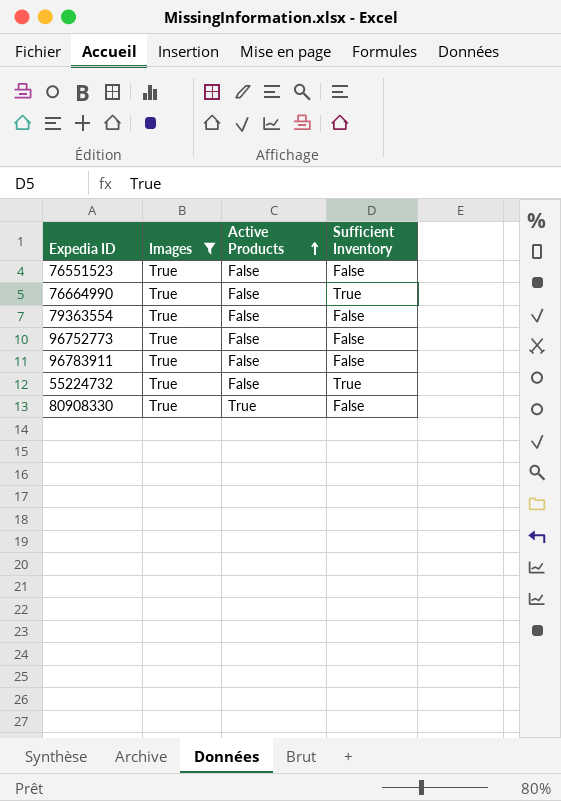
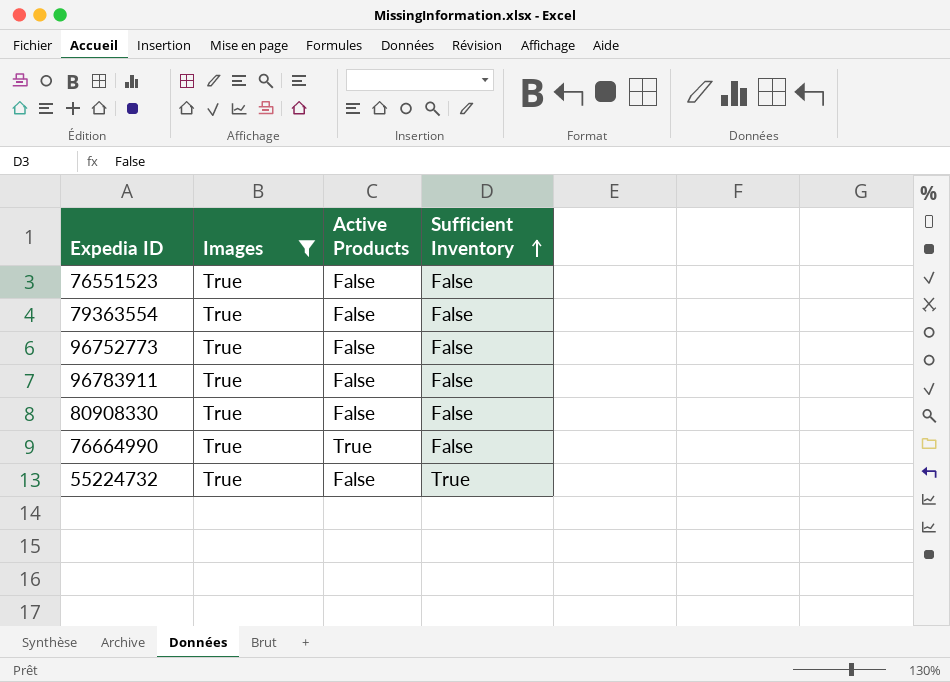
row order: Active Products ascending -> Sufficient Inventory ascending
80908330 | Active Products: True -> False
76664990 | Active Products: False -> True
76664990 | Sufficient Inventory: True -> False

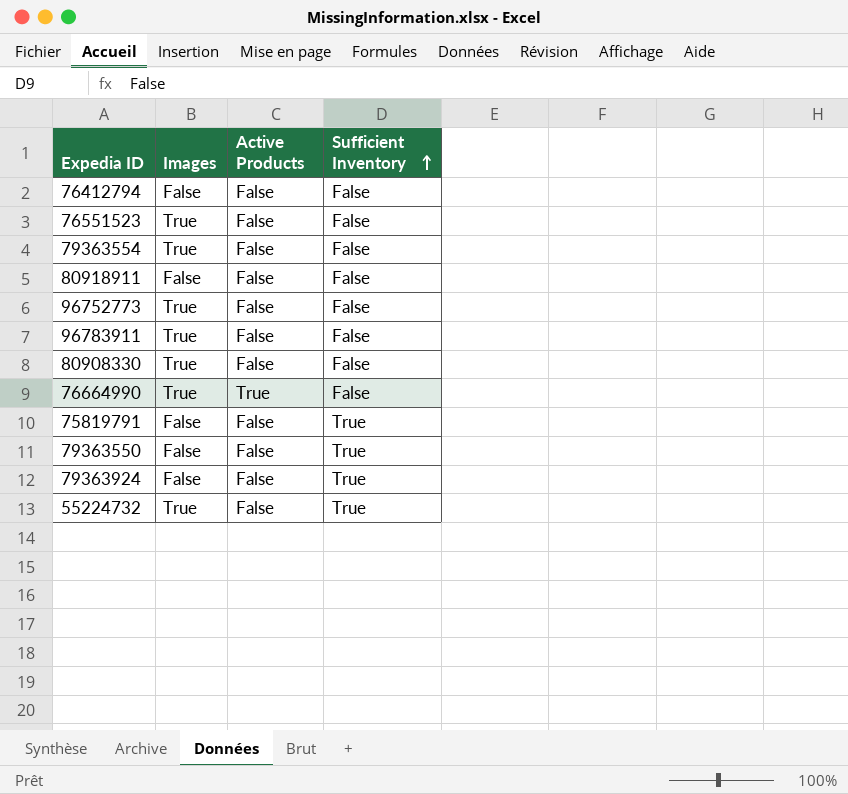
filter: Images = True -> none

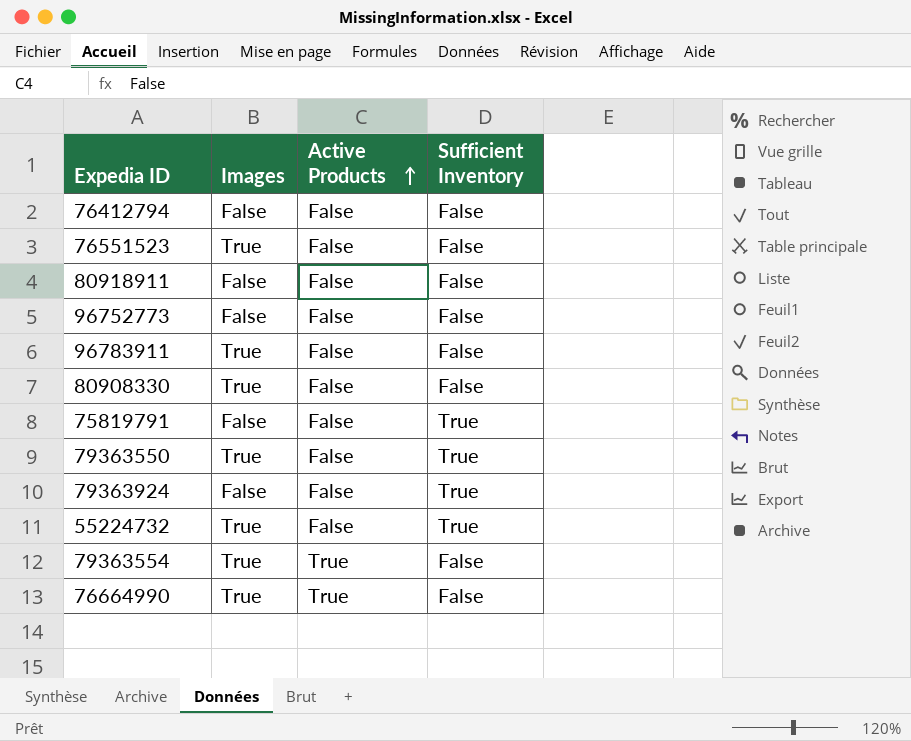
row order: Sufficient Inventory ascending -> Active Products ascending
96752773 | Images: True -> False
79363550 | Images: False -> True
79363554 | Active Products: False -> True

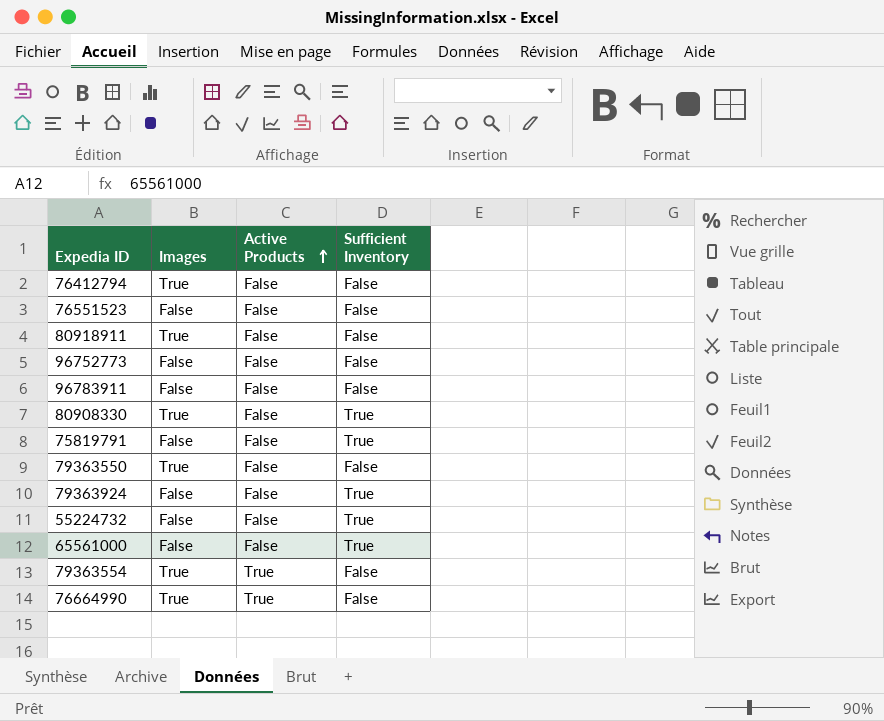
76412794 | Images: False -> True
76551523 | Images: True -> False
80918911 | Images: False -> True
96783911 | Images: True -> False
80908330 | Sufficient Inventory: False -> True
79363550 | Sufficient Inventory: True -> False
55224732 | Images: True -> False
row 65561000: none -> False | False | True

